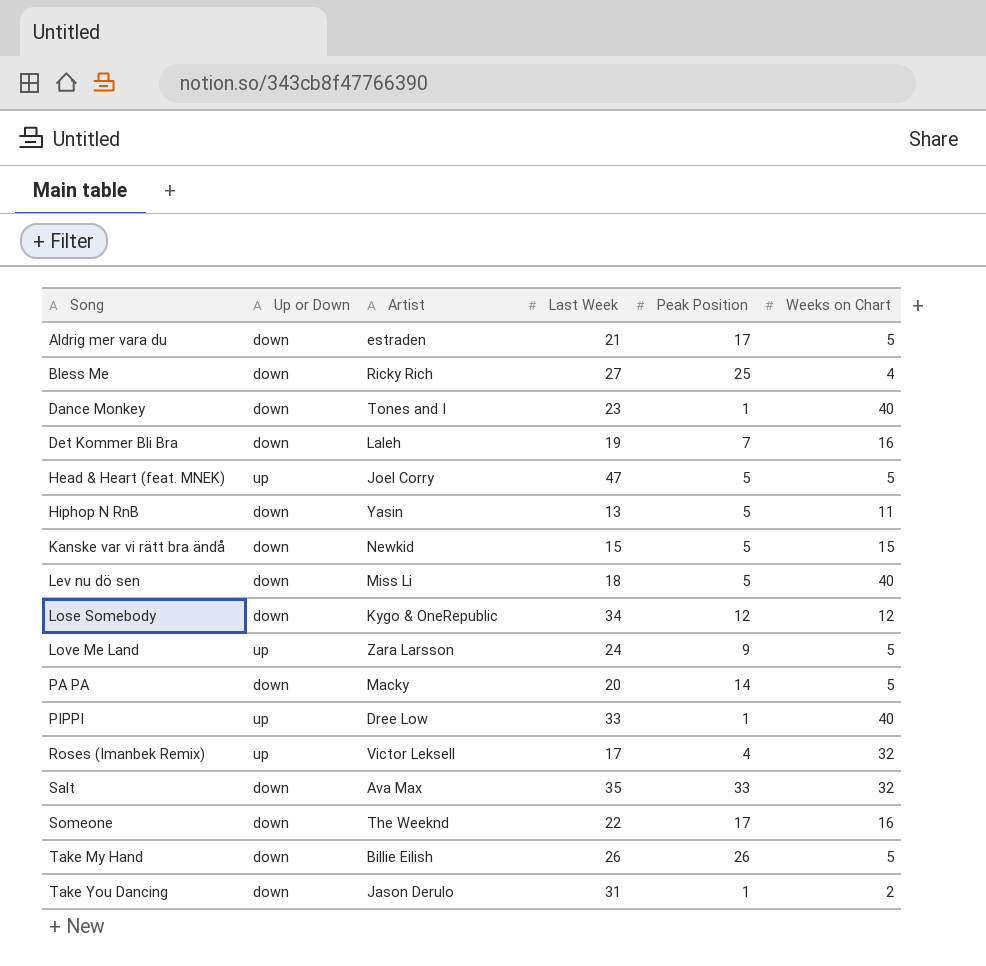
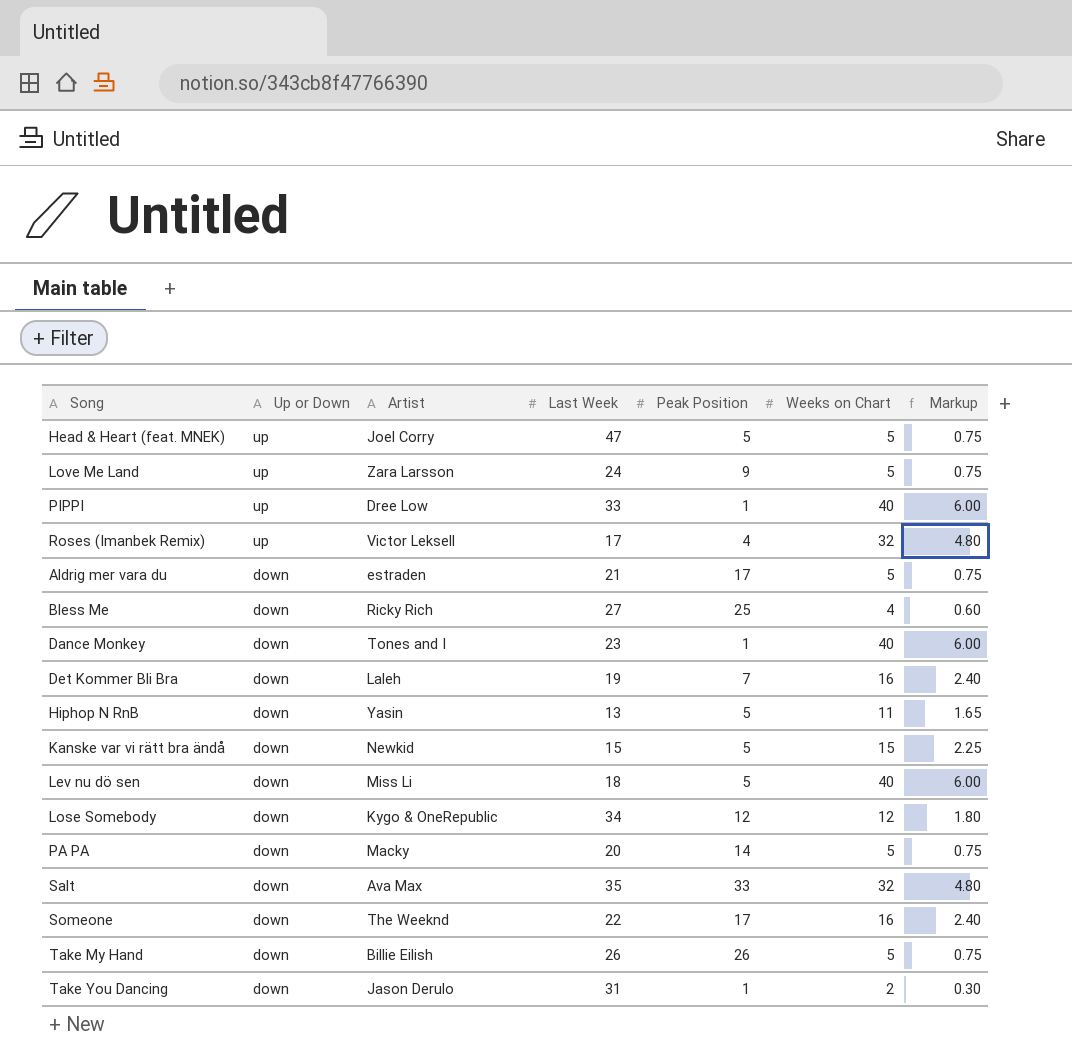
row order: Song ascending -> Up or Down descending
column Markup | formula: none -> [Weeks on Chart] * 0.15

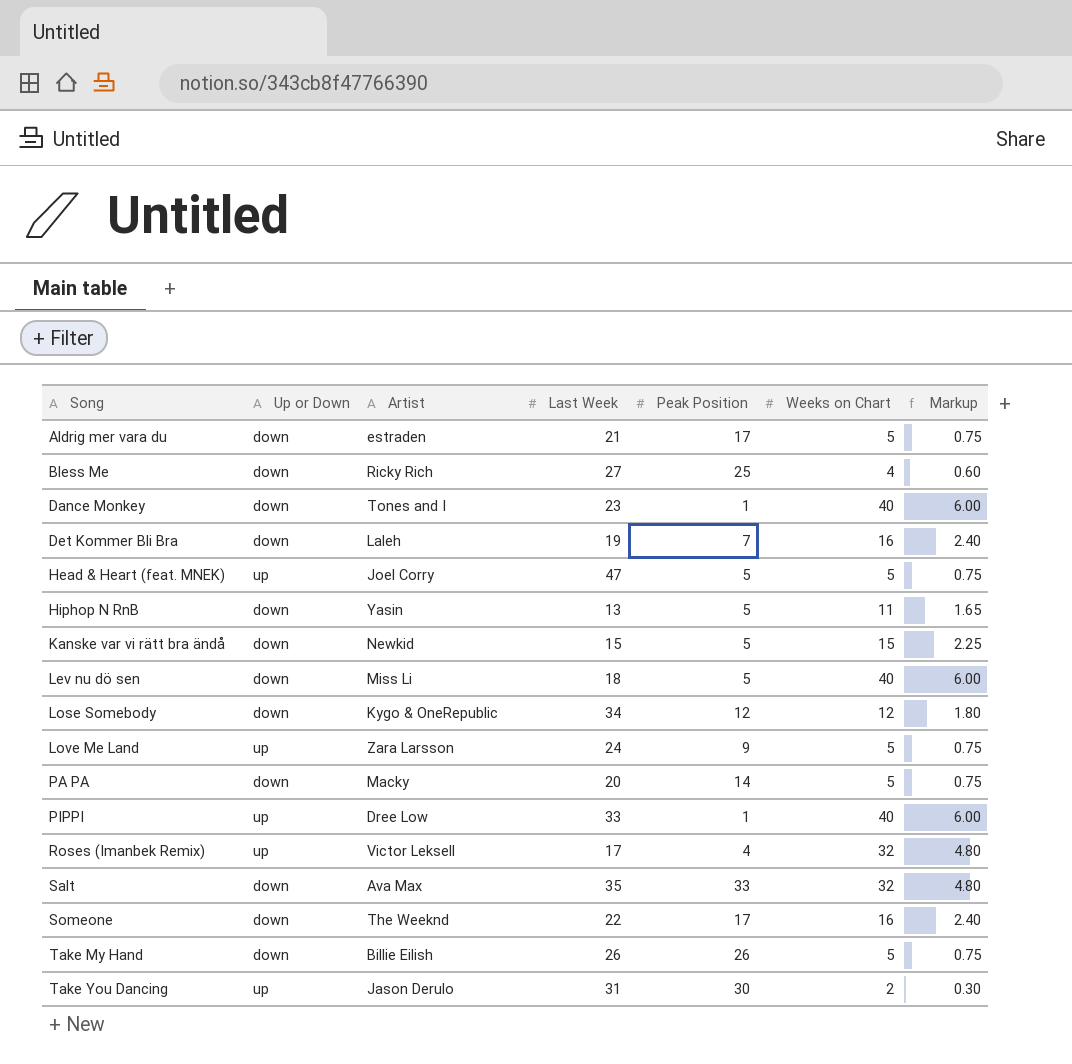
row order: Up or Down descending -> Song ascending
Take You Dancing | Up or Down: down -> up
Take You Dancing | Peak Position: 1 -> 30

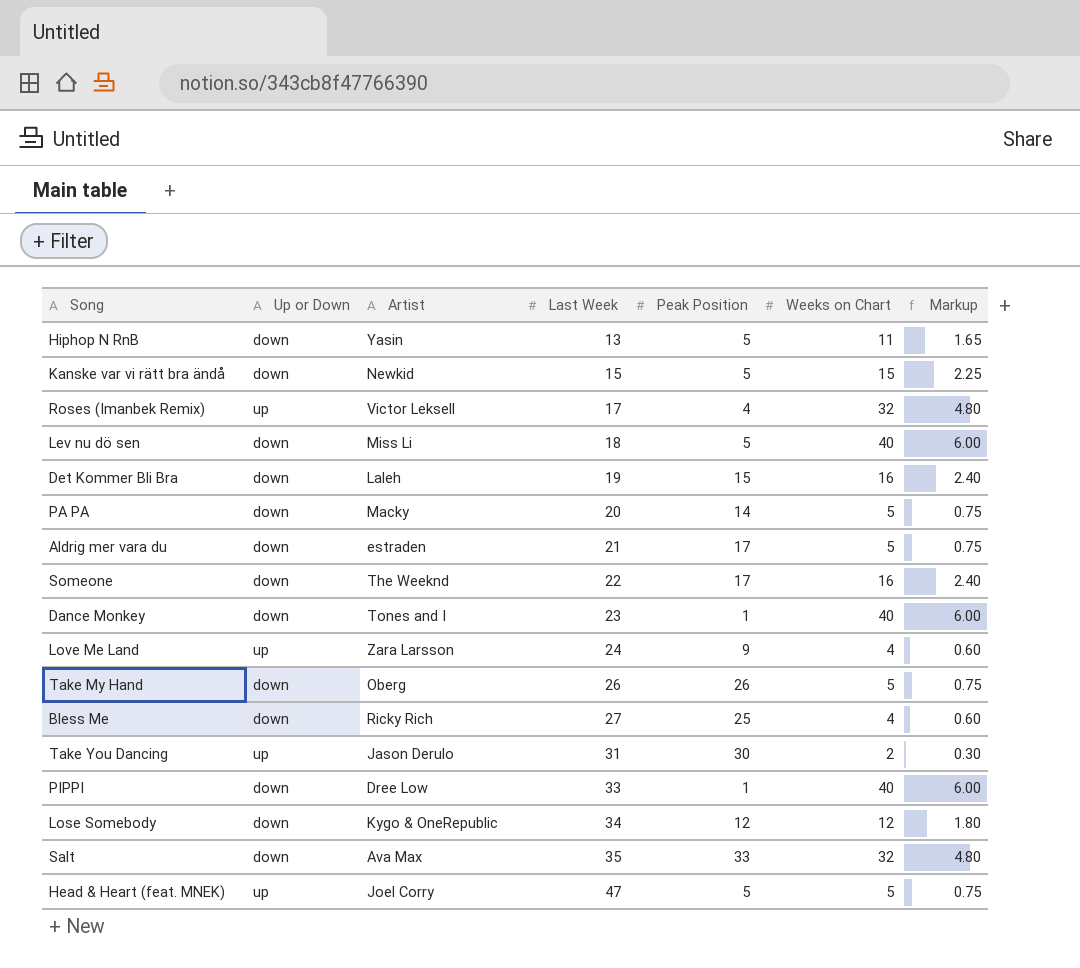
row order: Song ascending -> Last Week ascending
Det Kommer Bli Bra | Peak Position: 7 -> 15
Love Me Land | Weeks on Chart: 5 -> 4
Love Me Land | Markup: 0.75 -> 0.60
Take My Hand | Artist: Billie Eilish -> Oberg
PIPPI | Up or Down: up -> down

